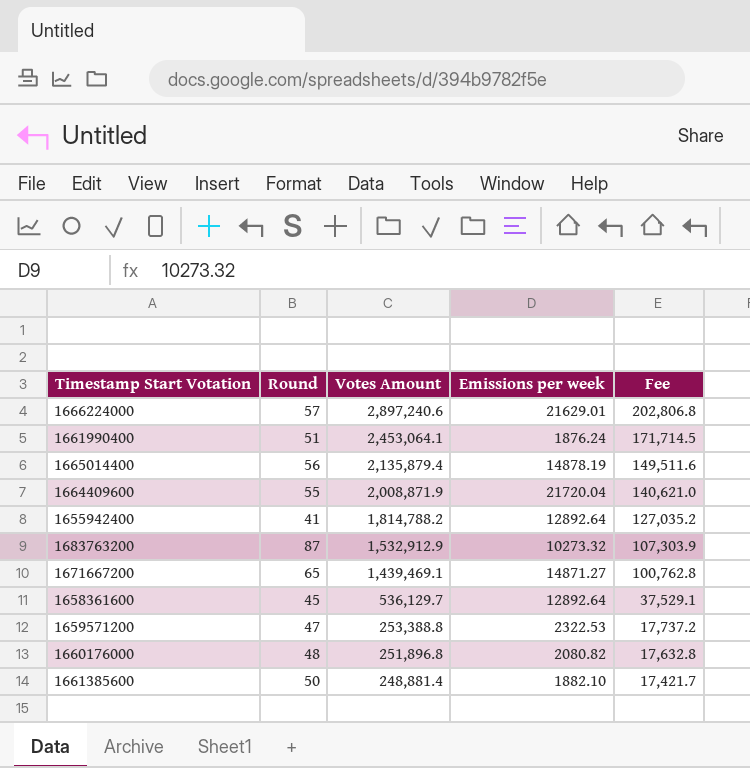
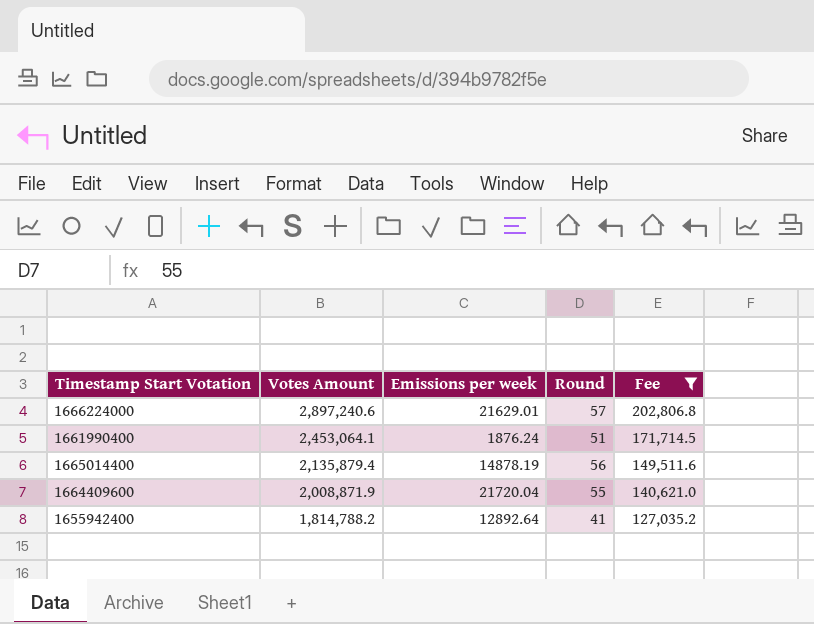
filter: none -> Fee >= 127,035.2
column Round | position: 2 -> 4

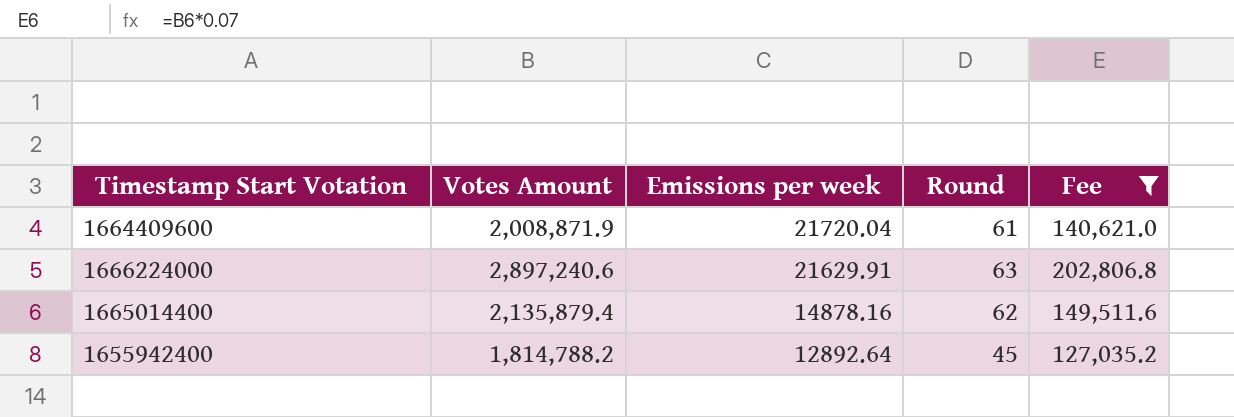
row order: Votes Amount descending -> Emissions per week descending
row 1661990400: 2,453,064.1 | 1876.24 | 51 | 171,714.5 -> none
1664409600 | Round: 55 -> 61
1666224000 | Emissions per week: 21629.01 -> 21629.91
1666224000 | Round: 57 -> 63
1665014400 | Emissions per week: 14878.19 -> 14878.16
1665014400 | Round: 56 -> 62
1655942400 | Round: 41 -> 45

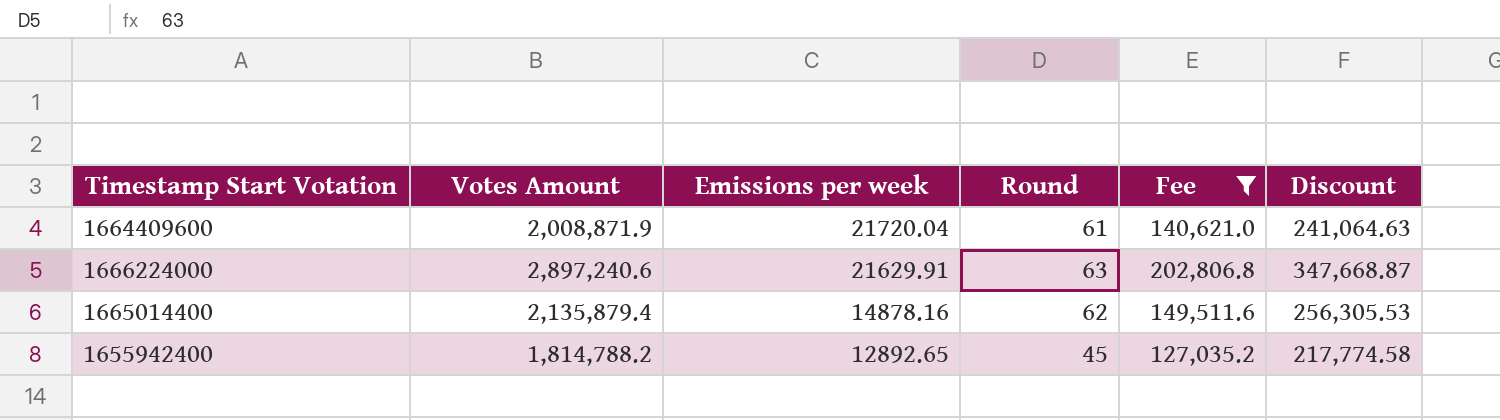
column Discount | formula: none -> [Votes Amount] * 0.12
1655942400 | Emissions per week: 12892.64 -> 12892.65

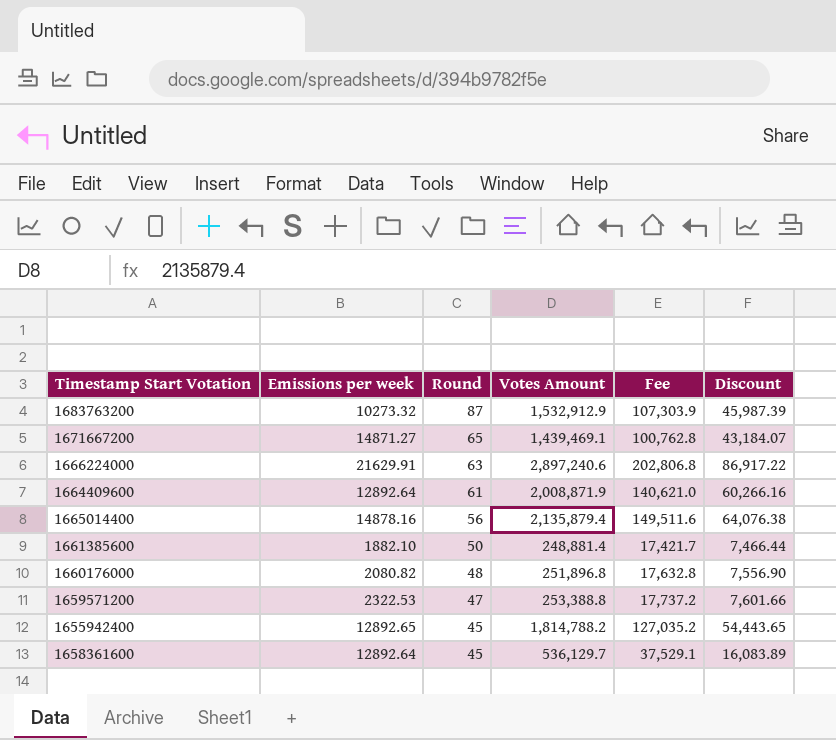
filter: Fee >= 127,035.2 -> none
row order: Emissions per week descending -> Round descending
column Votes Amount | position: 2 -> 4
column Discount | formula: [Votes Amount] * 0.12 -> [Votes Amount] * 0.03
1664409600 | Emissions per week: 21720.04 -> 12892.64
1665014400 | Round: 62 -> 56

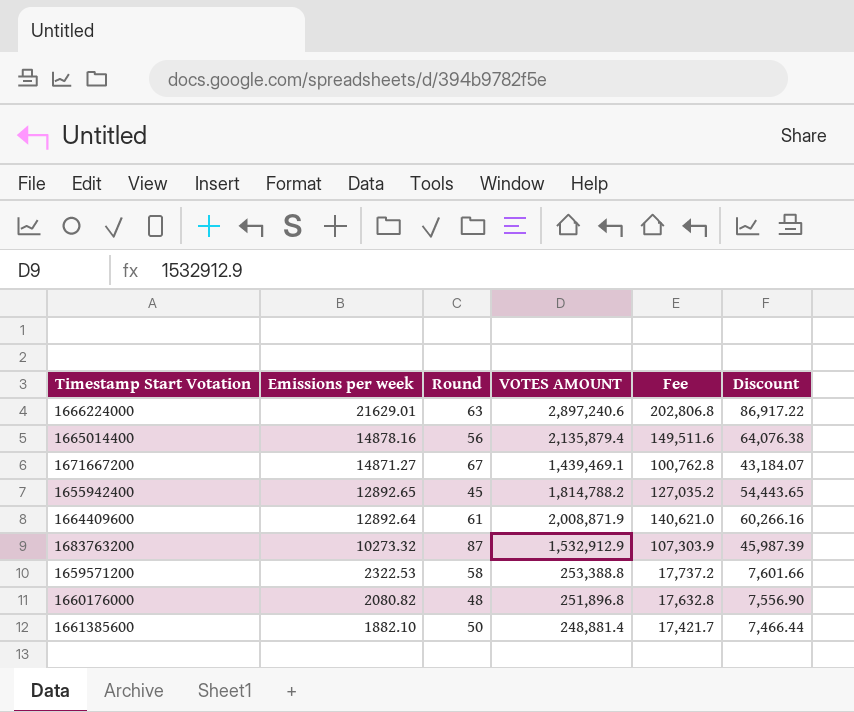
row order: Round descending -> Emissions per week descending
column name: Votes Amount -> VOTES AMOUNT
row 1658361600: 12892.64 | 45 | 536,129.7 | 37,529.1 | 16,083.89 -> none
1666224000 | Emissions per week: 21629.91 -> 21629.01
1671667200 | Round: 65 -> 67
1659571200 | Round: 47 -> 58

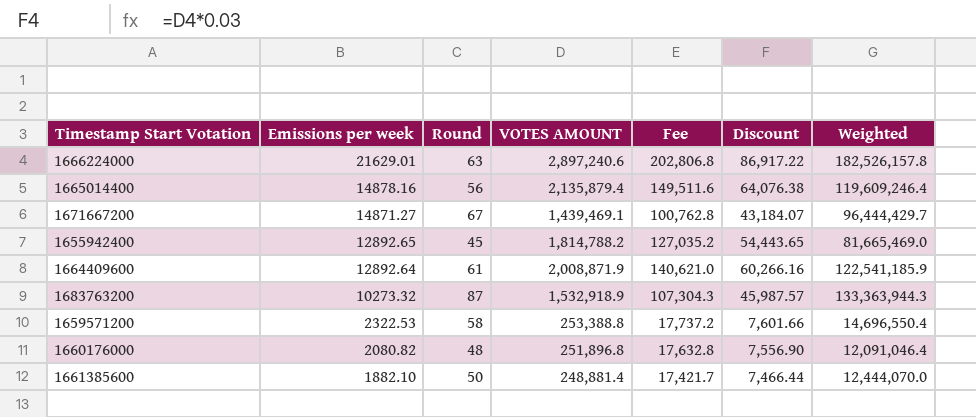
column Weighted | formula: none -> [Round] * [VOTES AMOUNT]
1683763200 | VOTES AMOUNT: 1,532,912.9 -> 1,532,918.9
1683763200 | Fee: 107,303.9 -> 107,304.3
1683763200 | Discount: 45,987.39 -> 45,987.57

